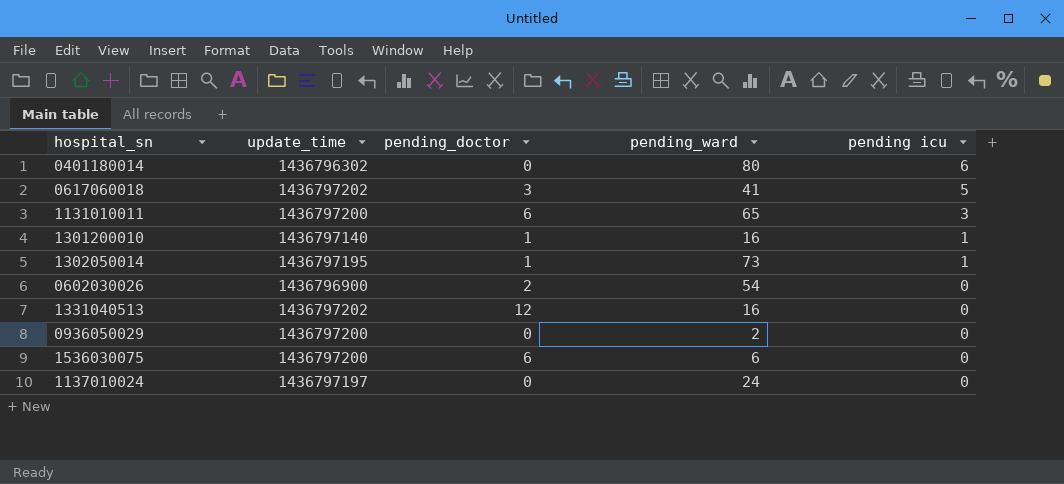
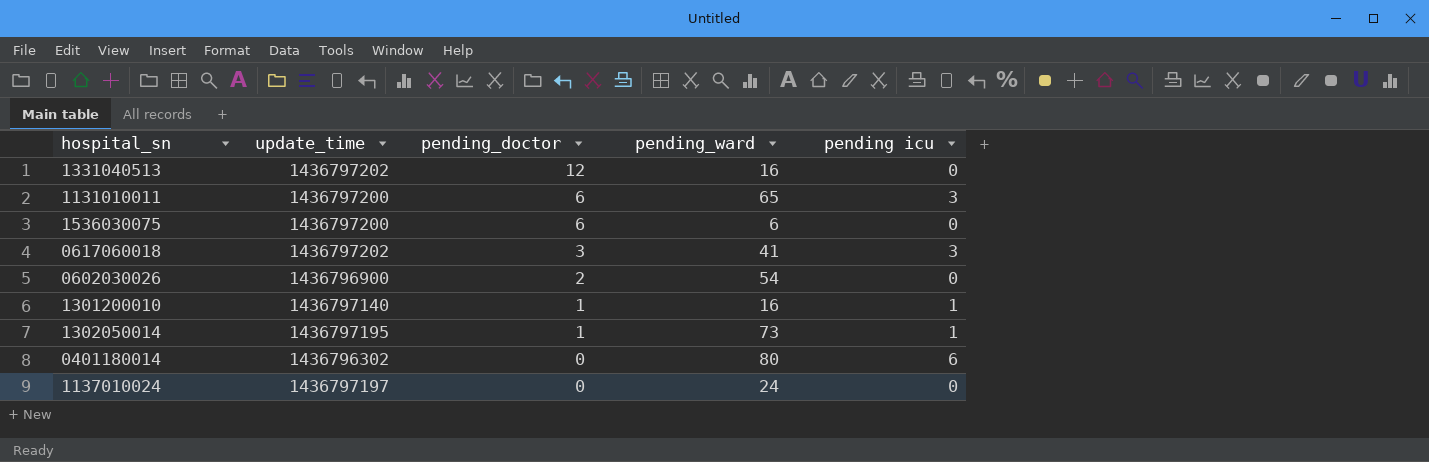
row order: pending icu descending -> pending_doctor descending
row 0936050029: 1436797200 | 0 | 2 | 0 -> none
0617060018 | pending icu: 5 -> 3

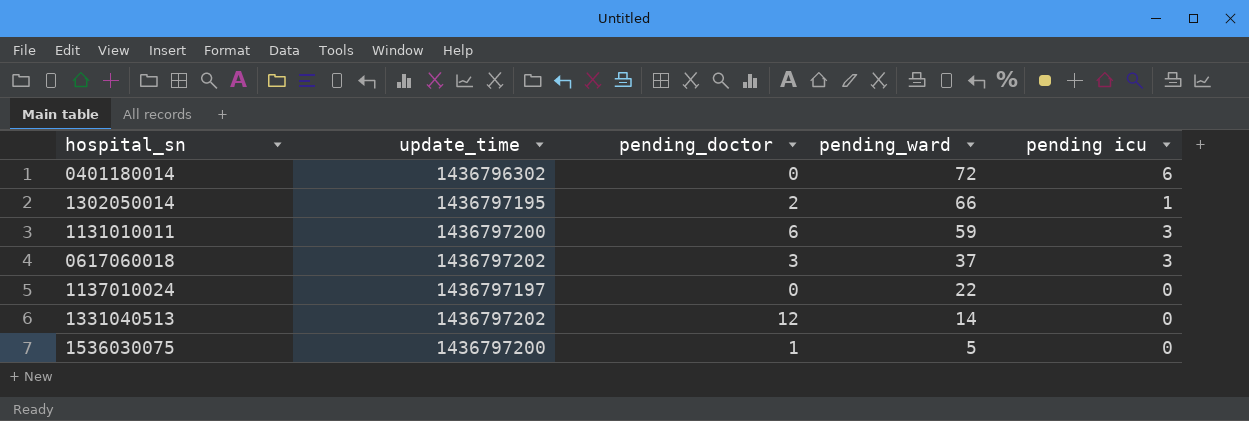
row order: pending_doctor descending -> pending_ward descending
row 0602030026: 1436796900 | 2 | 54 | 0 -> none
row 1301200010: 1436797140 | 1 | 16 | 1 -> none
0401180014 | pending_ward: 80 -> 72
1302050014 | pending_doctor: 1 -> 2
1302050014 | pending_ward: 73 -> 66
1131010011 | pending_ward: 65 -> 59
0617060018 | pending_ward: 41 -> 37
1137010024 | pending_ward: 24 -> 22
1331040513 | pending_ward: 16 -> 14
1536030075 | pending_doctor: 6 -> 1
1536030075 | pending_ward: 6 -> 5

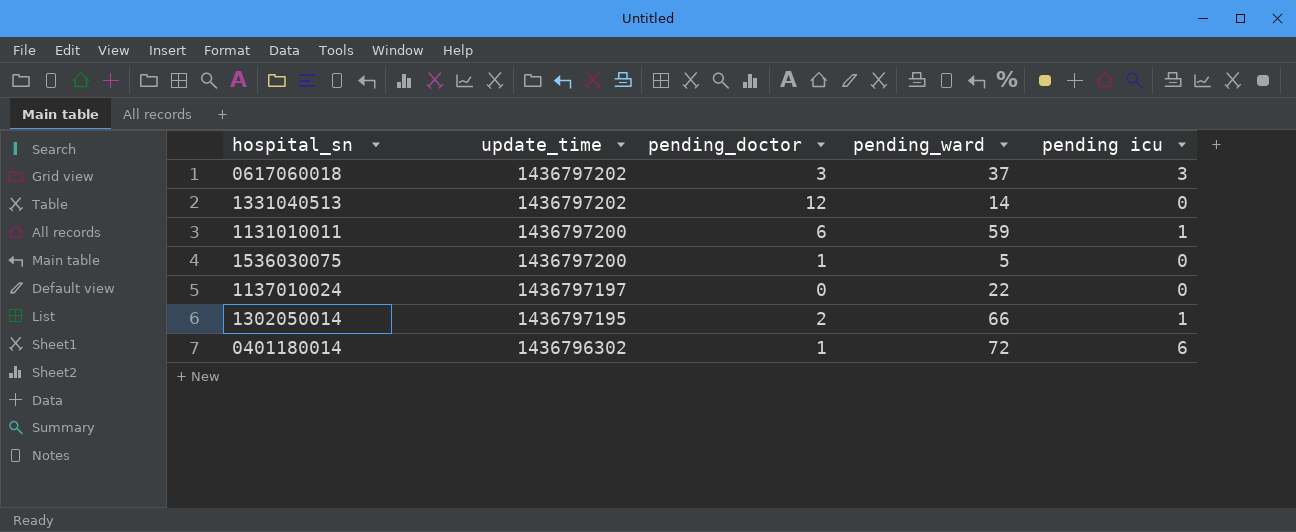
row order: pending_ward descending -> update_time descending
1131010011 | pending icu: 3 -> 1
0401180014 | pending_doctor: 0 -> 1

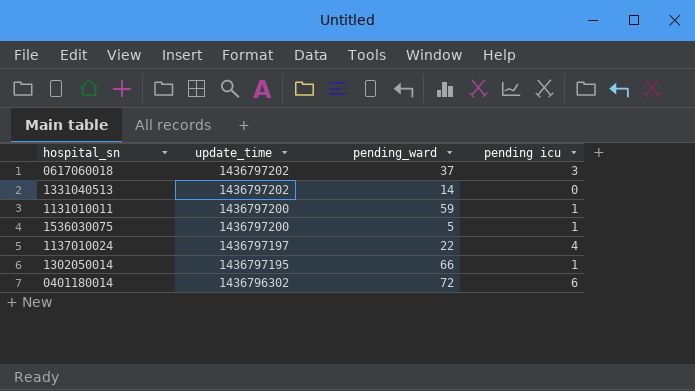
column pending_doctor | position: 3 -> none
1536030075 | pending icu: 0 -> 1
1137010024 | pending icu: 0 -> 4

